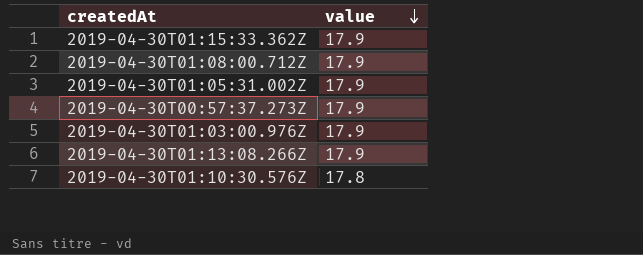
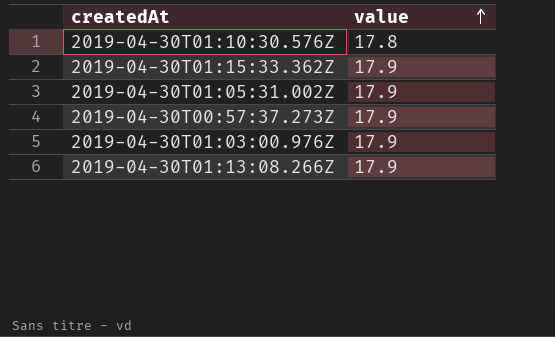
row order: value descending -> value ascending
row 2019-04-30T01:08:00.712Z: 17.9 -> none

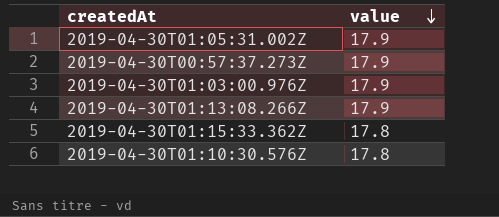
row order: value ascending -> value descending
2019-04-30T01:15:33.362Z | value: 17.9 -> 17.8

